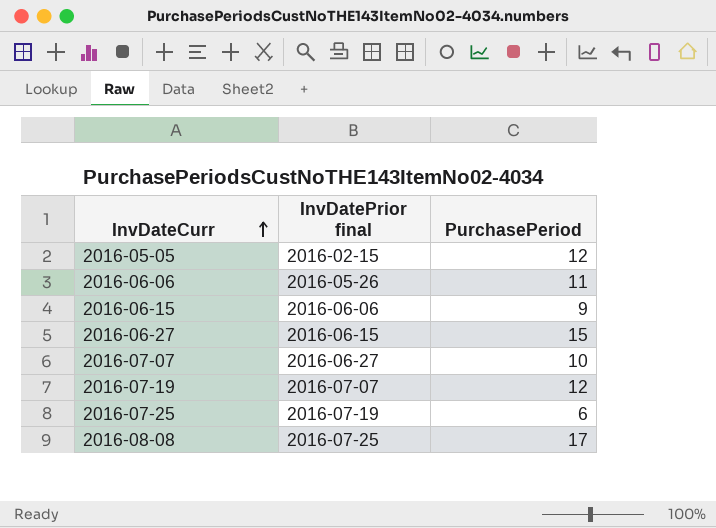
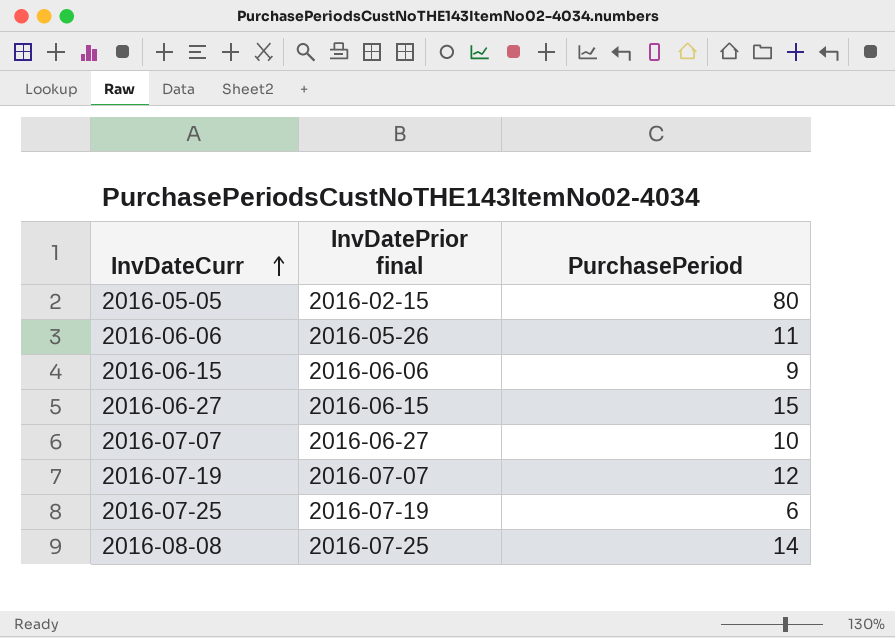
2016-05-05 | PurchasePeriod: 12 -> 80
2016-08-08 | PurchasePeriod: 17 -> 14

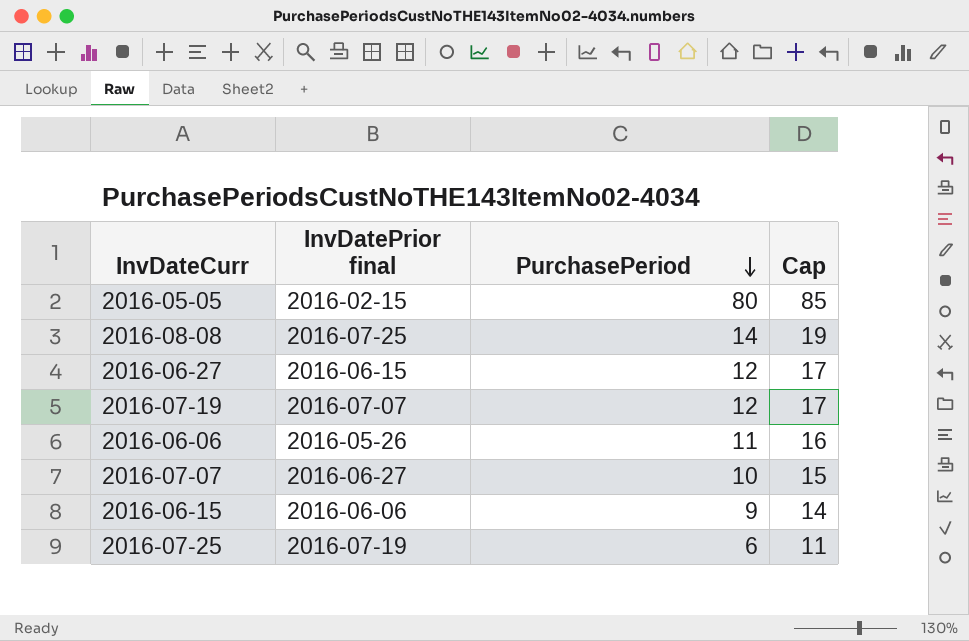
row order: InvDateCurr ascending -> PurchasePeriod descending
column Cap | formula: none -> [PurchasePeriod] + 5
2016-06-27 | PurchasePeriod: 15 -> 12

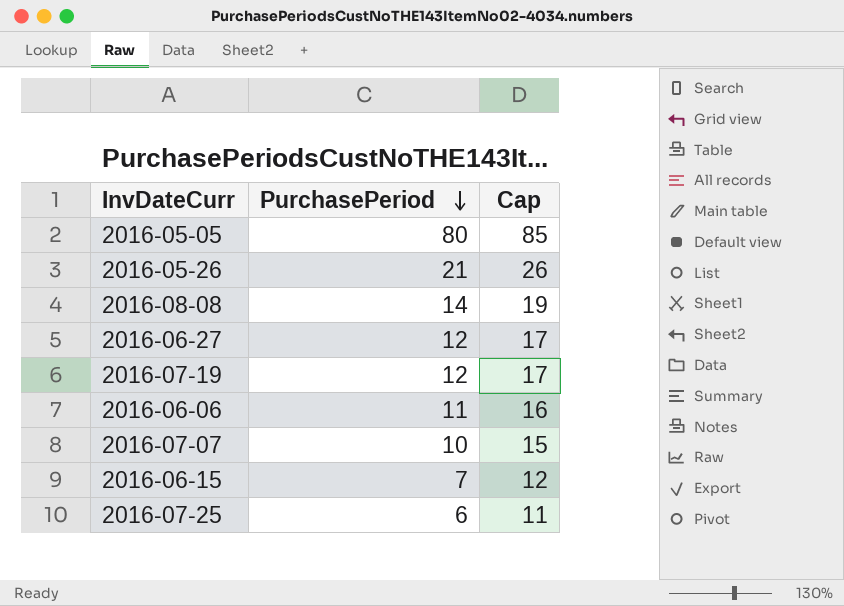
column InvDatePrior final | position: 2 -> none
row 2016-05-26: none -> 21 | 26
2016-06-15 | PurchasePeriod: 9 -> 7
2016-06-15 | Cap: 14 -> 12

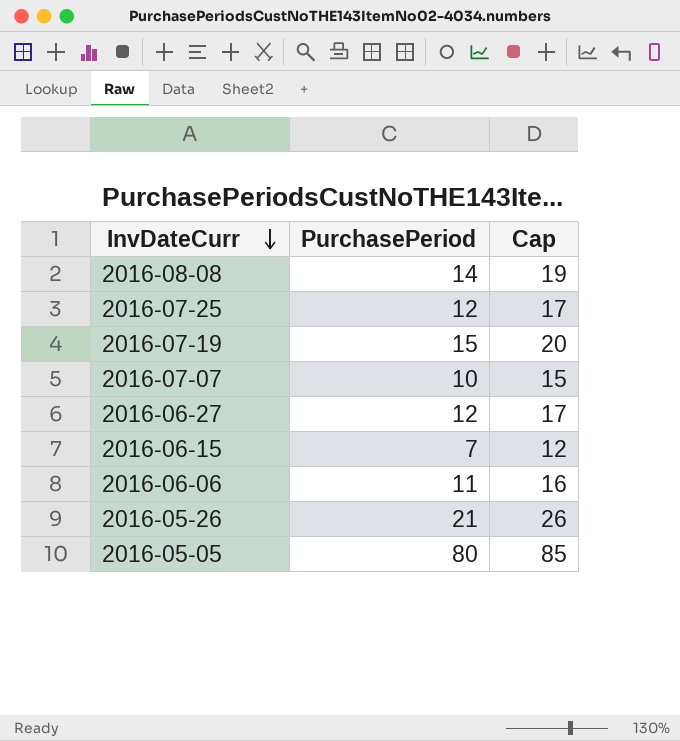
row order: PurchasePeriod descending -> InvDateCurr descending
2016-07-25 | PurchasePeriod: 6 -> 12
2016-07-25 | Cap: 11 -> 17
2016-07-19 | PurchasePeriod: 12 -> 15
2016-07-19 | Cap: 17 -> 20

